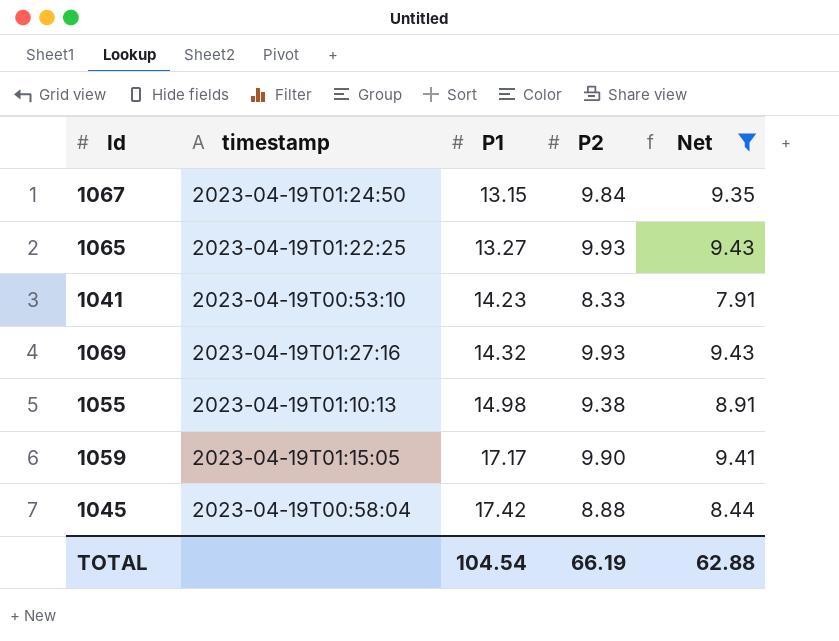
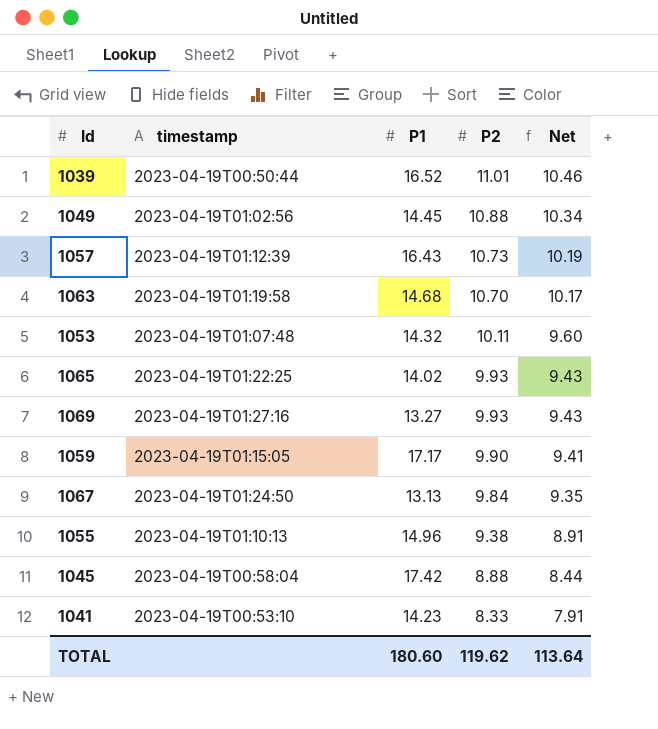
filter: Net <= 9.43 -> none
row order: P1 ascending -> P2 descending
1065 | P1: 13.27 -> 14.02
1069 | P1: 14.32 -> 13.27
1067 | P1: 13.15 -> 13.13
1055 | P1: 14.98 -> 14.96
TOTAL | P1: 104.54 -> 180.60
TOTAL | P2: 66.19 -> 119.62
TOTAL | Net: 62.88 -> 113.64

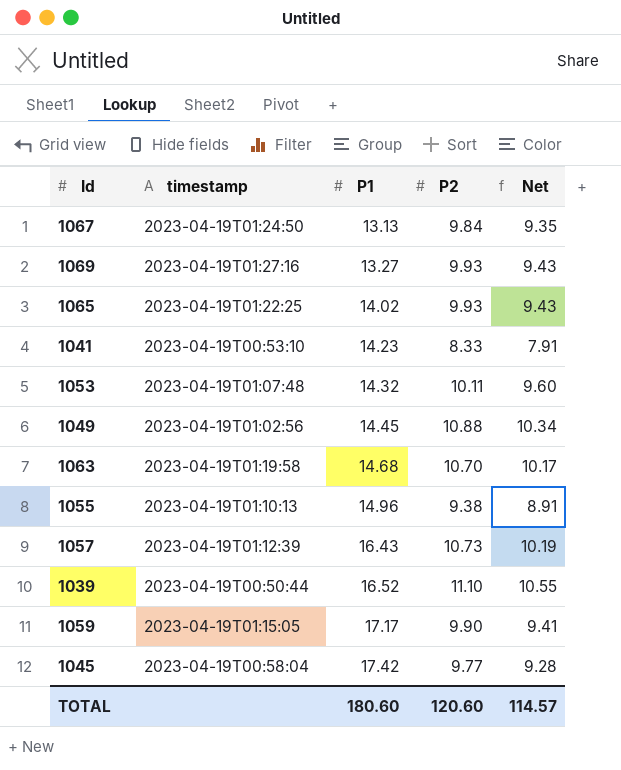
row order: P2 descending -> P1 ascending
1039 | P2: 11.01 -> 11.10
1039 | Net: 10.46 -> 10.55
1045 | P2: 8.88 -> 9.77
1045 | Net: 8.44 -> 9.28
TOTAL | P2: 119.62 -> 120.60
TOTAL | Net: 113.64 -> 114.57

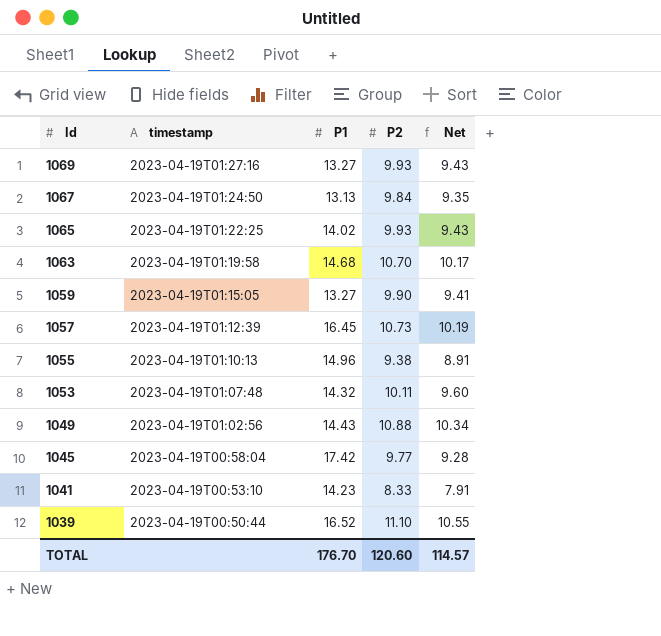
row order: P1 ascending -> Id descending
1059 | P1: 17.17 -> 13.27
1057 | P1: 16.43 -> 16.45
1049 | P1: 14.45 -> 14.43
TOTAL | P1: 180.60 -> 176.70

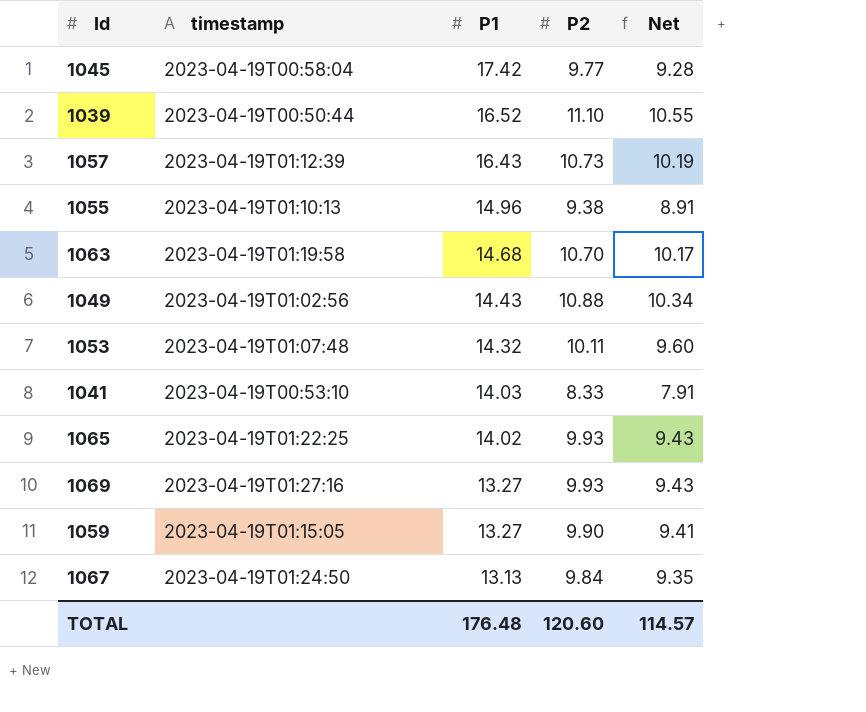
row order: Id descending -> P1 descending
1057 | P1: 16.45 -> 16.43
1041 | P1: 14.23 -> 14.03
TOTAL | P1: 176.70 -> 176.48

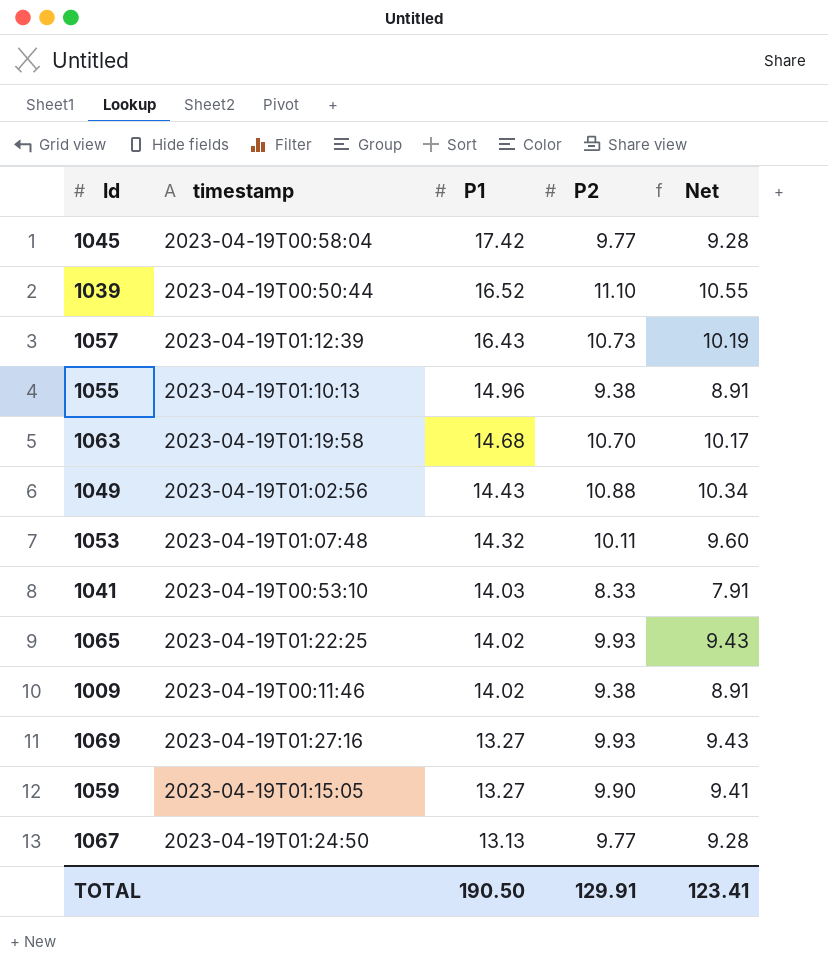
row 1009: none -> 2023-04-19T00:11:46 | 14.02 | 9.38 | 8.91
1067 | P2: 9.84 -> 9.77
1067 | Net: 9.35 -> 9.28
TOTAL | P1: 176.48 -> 190.50
TOTAL | P2: 120.60 -> 129.91
TOTAL | Net: 114.57 -> 123.41

